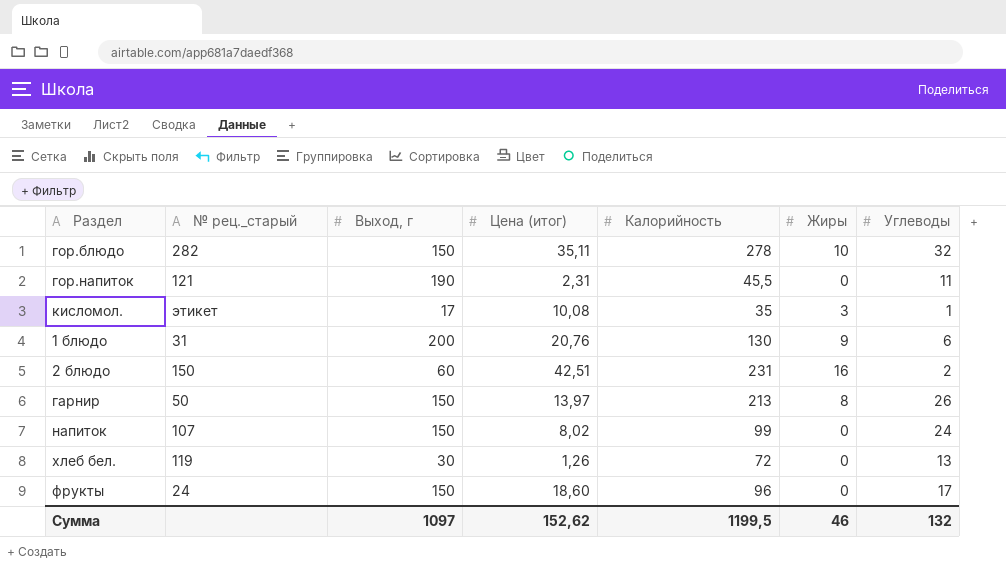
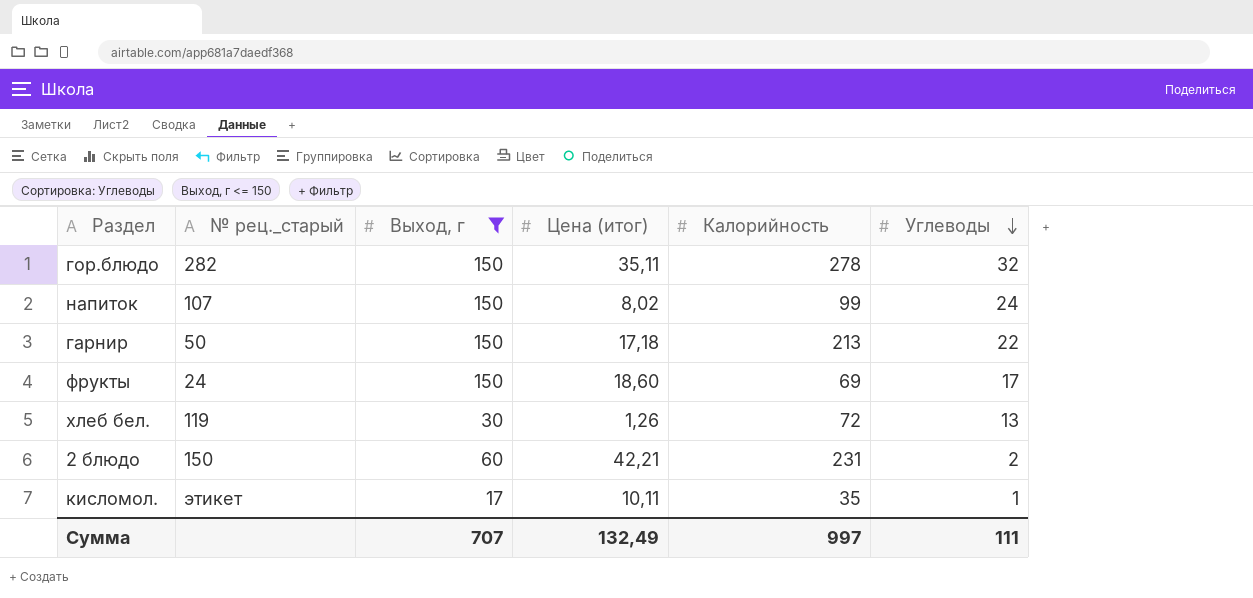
filter: none -> Выход, г <= 150
row order: none -> Углеводы descending
column Жиры | position: 6 -> none
гарнир | Цена (итог): 13,97 -> 17,18
гарнир | Углеводы: 26 -> 22
фрукты | Калорийность: 96 -> 69
2 блюдо | Цена (итог): 42,51 -> 42,21
кисломол. | Цена (итог): 10,08 -> 10,11
Сумма | Выход, г: 1097 -> 707
Сумма | Цена (итог): 152,62 -> 132,49
Сумма | Калорийность: 1199,5 -> 997
Сумма | Углеводы: 132 -> 111

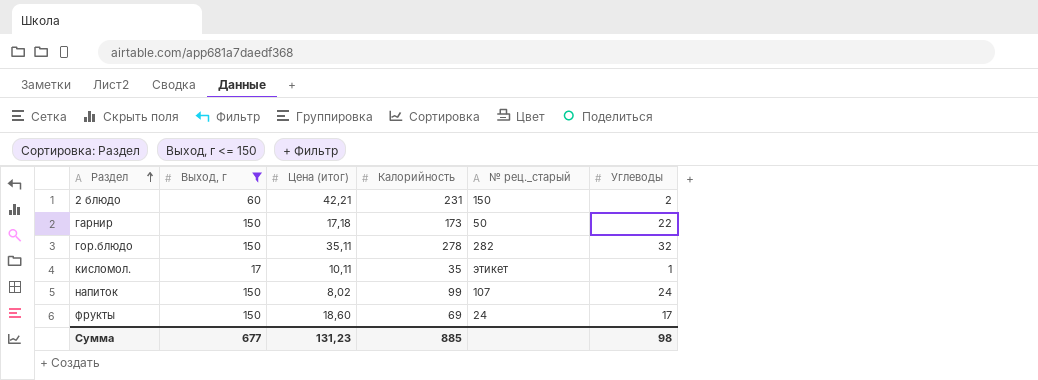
row order: Углеводы descending -> Раздел ascending
column № рец._старый | position: 2 -> 5
row хлеб бел.: 119 | 30 | 1,26 | 72 | 13 -> none
гарнир | Калорийность: 213 -> 173
Сумма | Выход, г: 707 -> 677
Сумма | Цена (итог): 132,49 -> 131,23
Сумма | Калорийность: 997 -> 885
Сумма | Углеводы: 111 -> 98

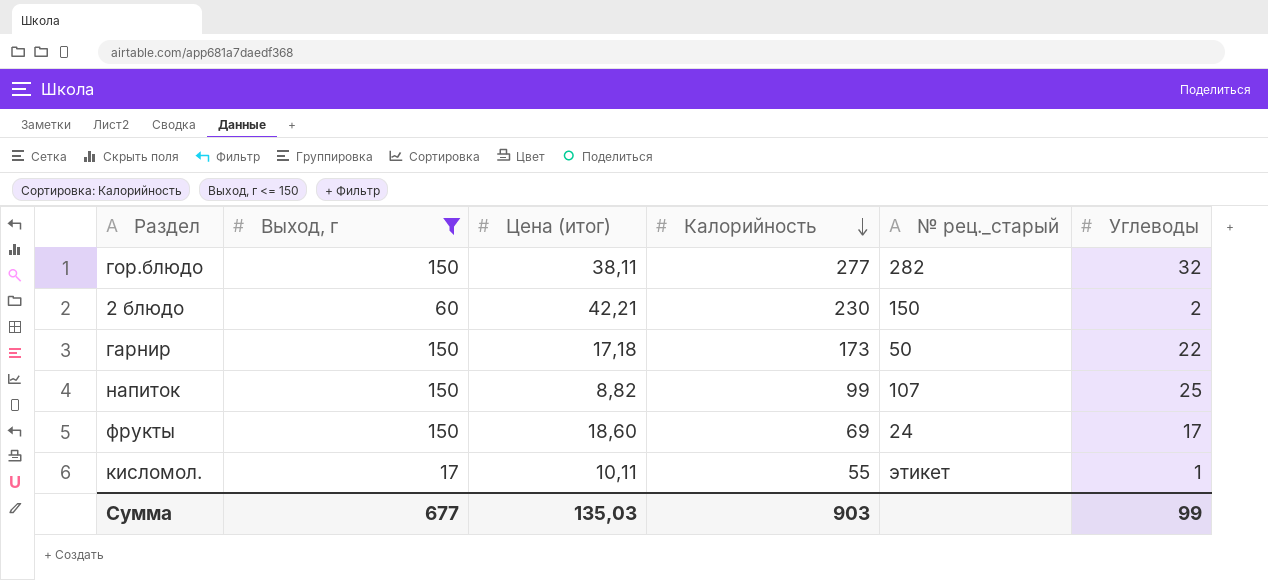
row order: Раздел ascending -> Калорийность descending
гор.блюдо | Цена (итог): 35,11 -> 38,11
гор.блюдо | Калорийность: 278 -> 277
2 блюдо | Калорийность: 231 -> 230
напиток | Цена (итог): 8,02 -> 8,82
напиток | Углеводы: 24 -> 25
кисломол. | Калорийность: 35 -> 55
Сумма | Цена (итог): 131,23 -> 135,03
Сумма | Калорийность: 885 -> 903
Сумма | Углеводы: 98 -> 99

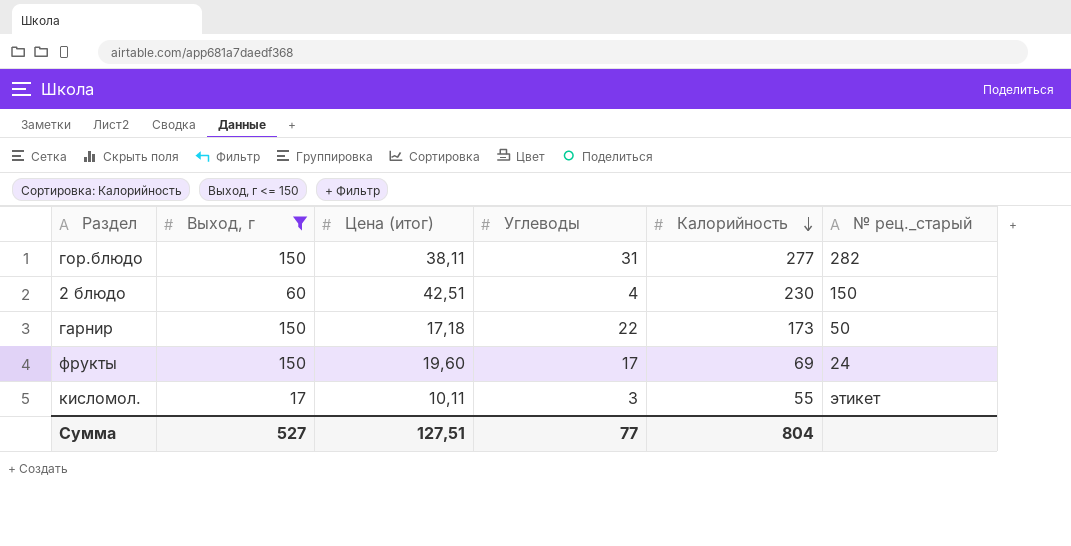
column Углеводы | position: 6 -> 4
row напиток: 150 | 8,82 | 99 | 107 | 25 -> none
гор.блюдо | Углеводы: 32 -> 31
2 блюдо | Цена (итог): 42,21 -> 42,51
2 блюдо | Углеводы: 2 -> 4
фрукты | Цена (итог): 18,60 -> 19,60
кисломол. | Углеводы: 1 -> 3
Сумма | Выход, г: 677 -> 527
Сумма | Цена (итог): 135,03 -> 127,51
Сумма | Углеводы: 99 -> 77
Сумма | Калорийность: 903 -> 804

